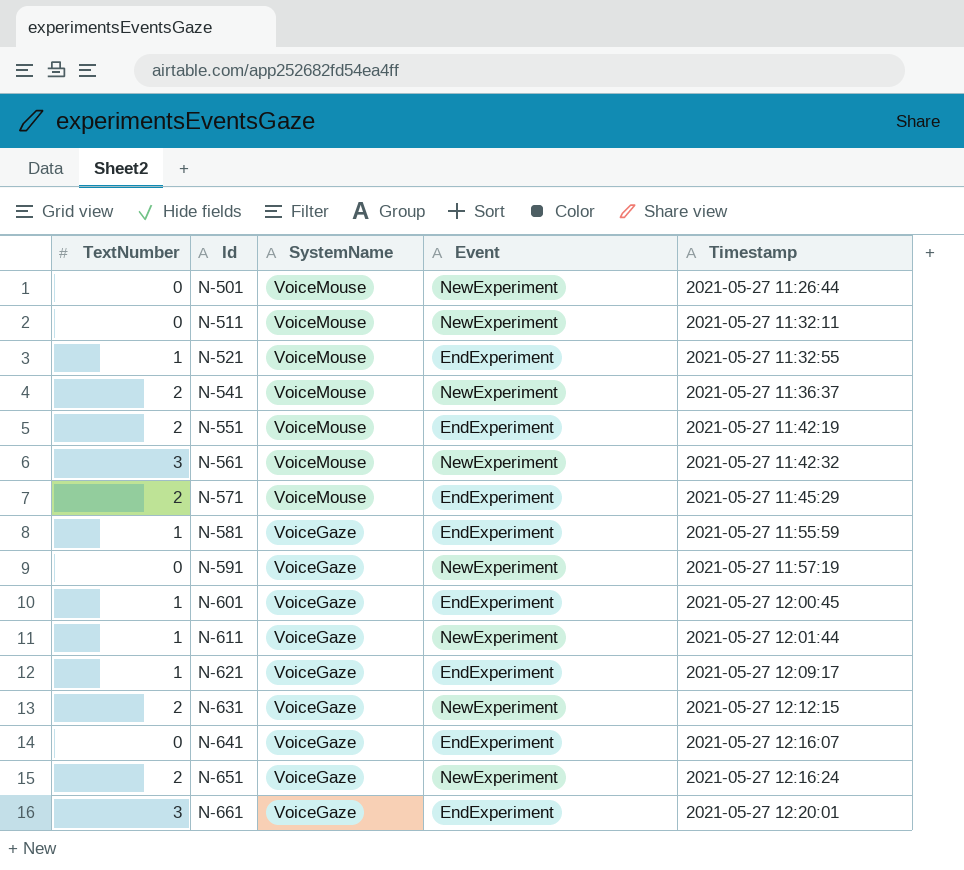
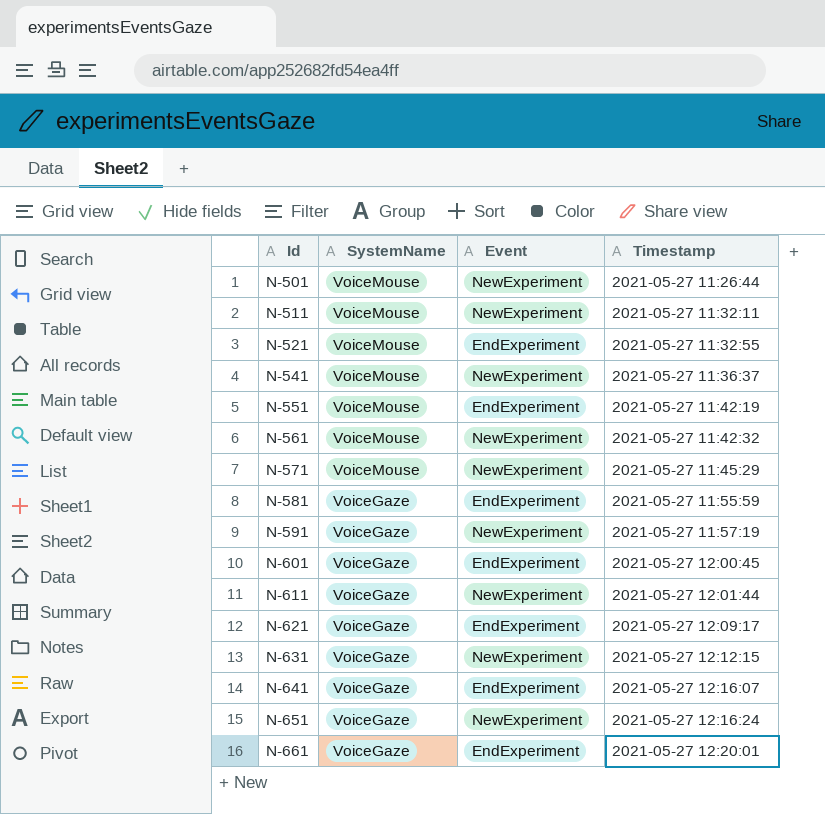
column TextNumber | position: 1 -> none
N-571 | Event: EndExperiment -> NewExperiment

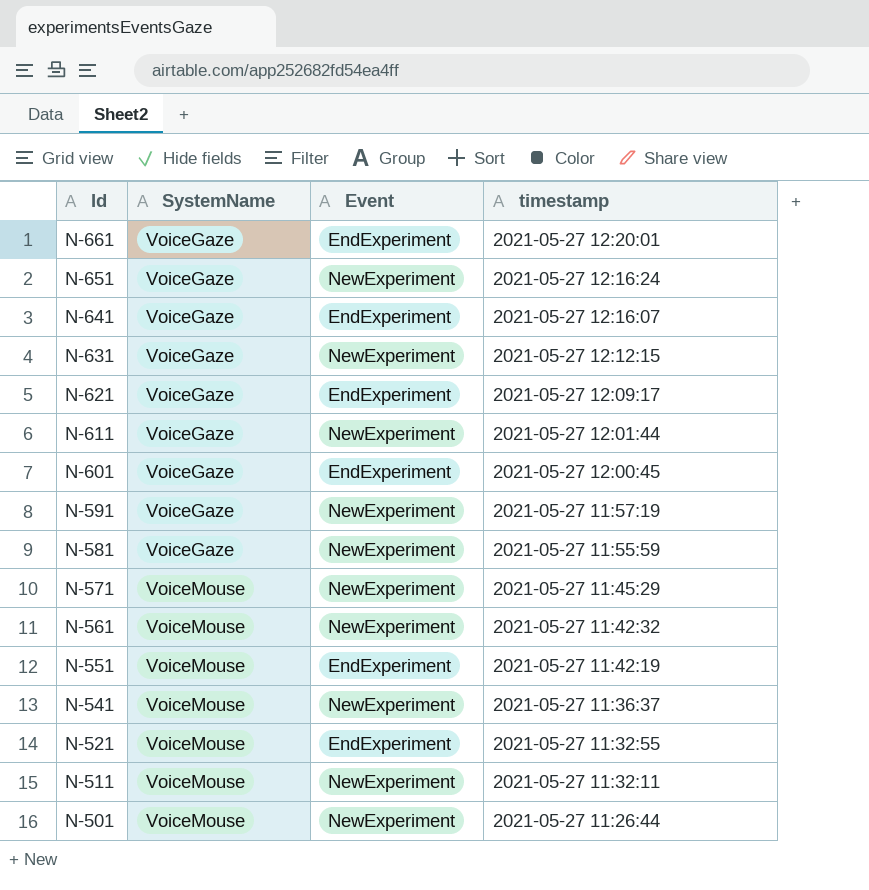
row order: Id ascending -> Id descending
column name: Timestamp -> timestamp
N-581 | Event: EndExperiment -> NewExperiment

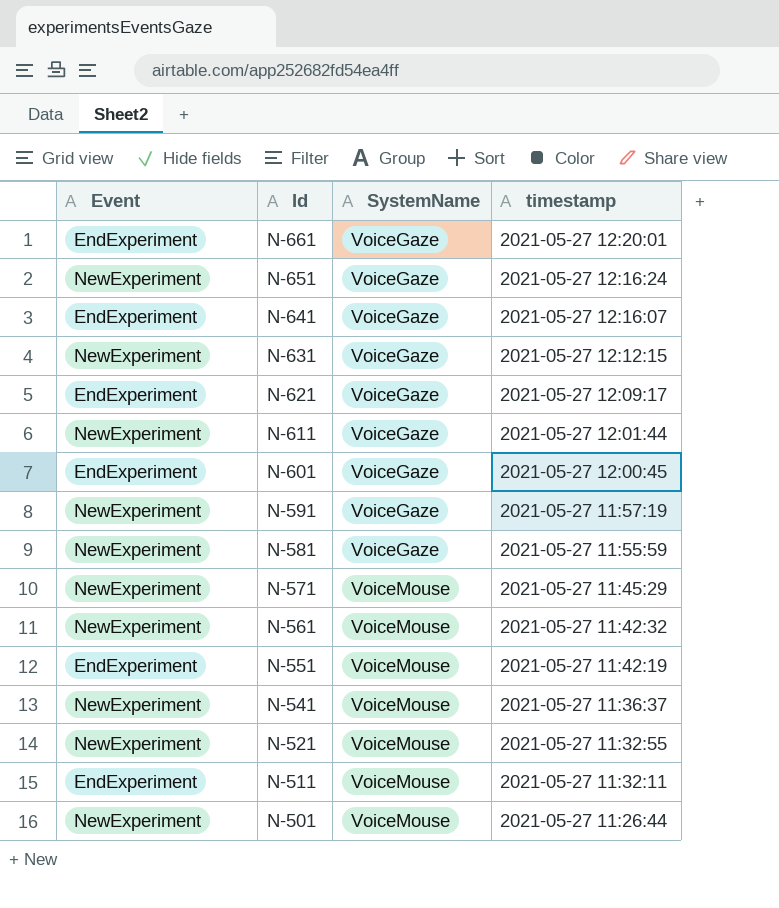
column Event | position: 3 -> 1
N-521 | Event: EndExperiment -> NewExperiment
N-511 | Event: NewExperiment -> EndExperiment

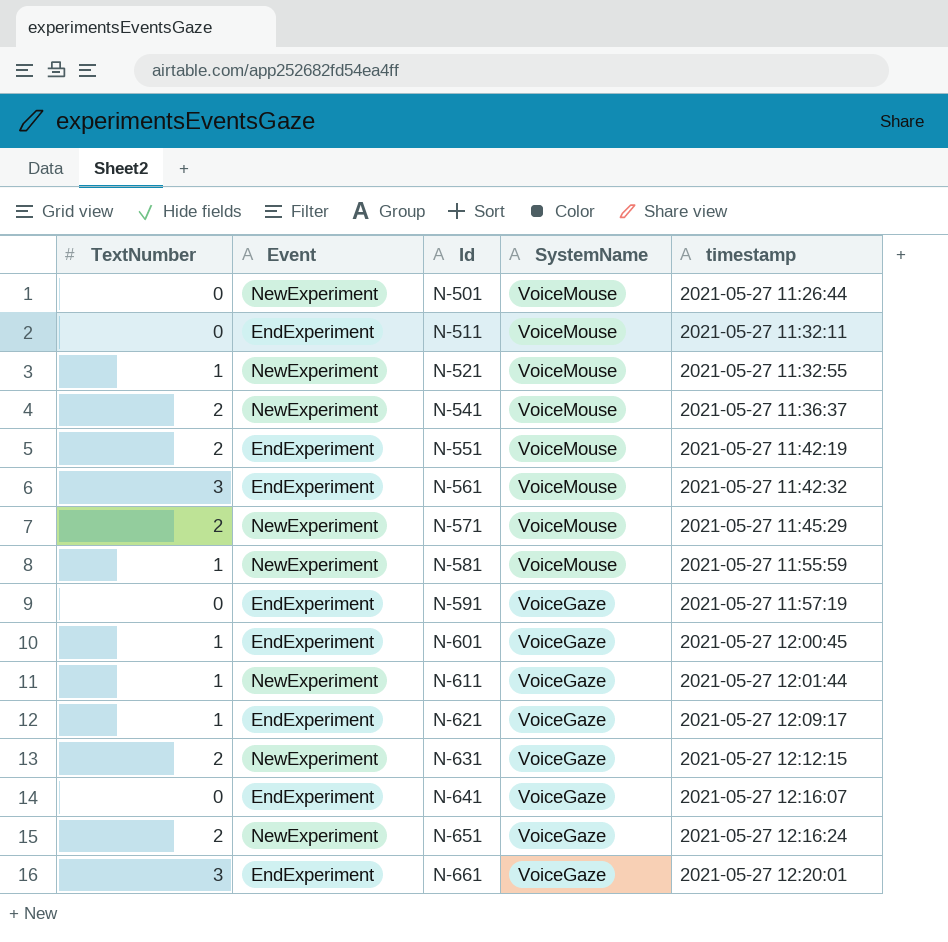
row order: Id descending -> Id ascending
column TextNumber | position: none -> 1
N-561 | Event: NewExperiment -> EndExperiment
N-581 | SystemName: VoiceGaze -> VoiceMouse
N-591 | Event: NewExperiment -> EndExperiment

